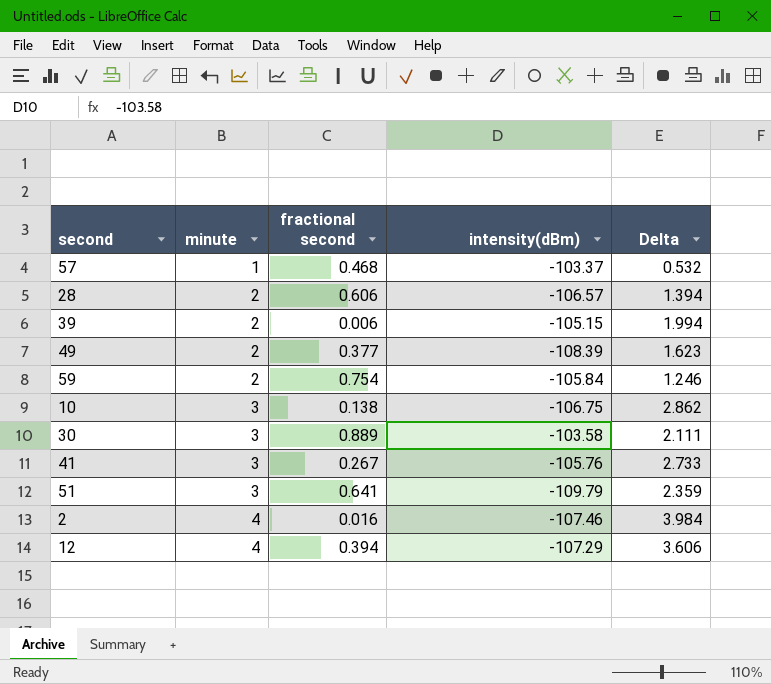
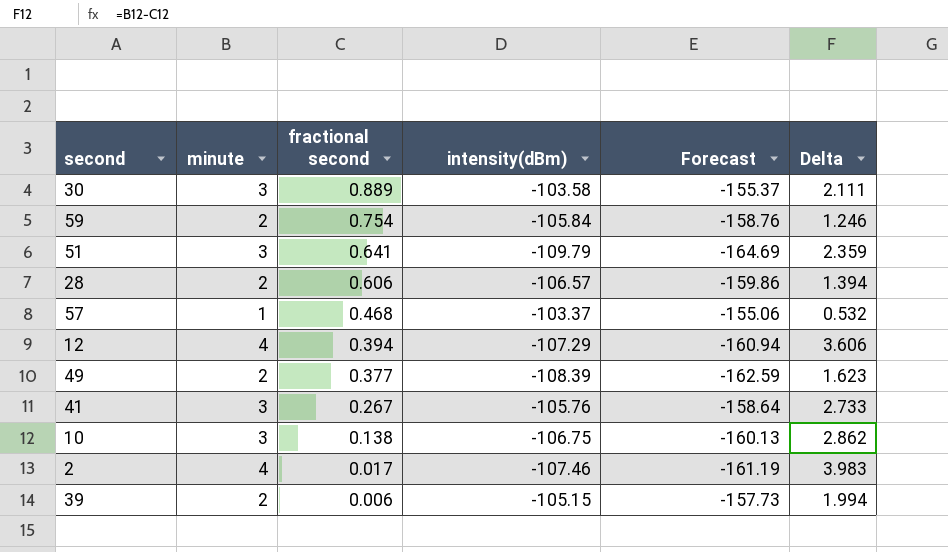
row order: minute ascending -> fractional second descending
column Forecast | formula: none -> [intensity(dBm)] * 1.5
2 | fractional second: 0.016 -> 0.017
2 | Delta: 3.984 -> 3.983

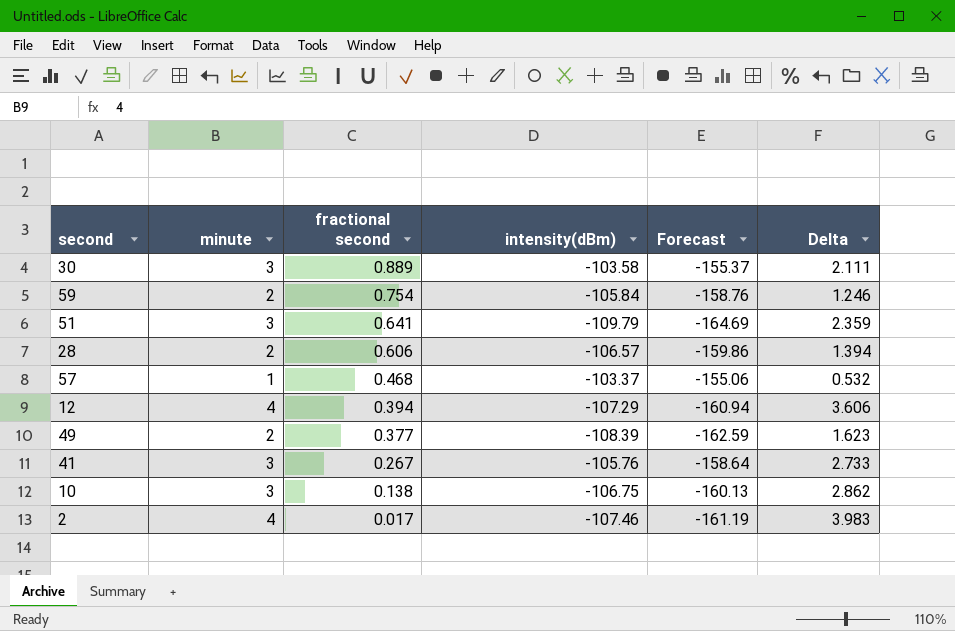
row 39: 2 | 0.006 | -105.15 | -157.73 | 1.994 -> none

